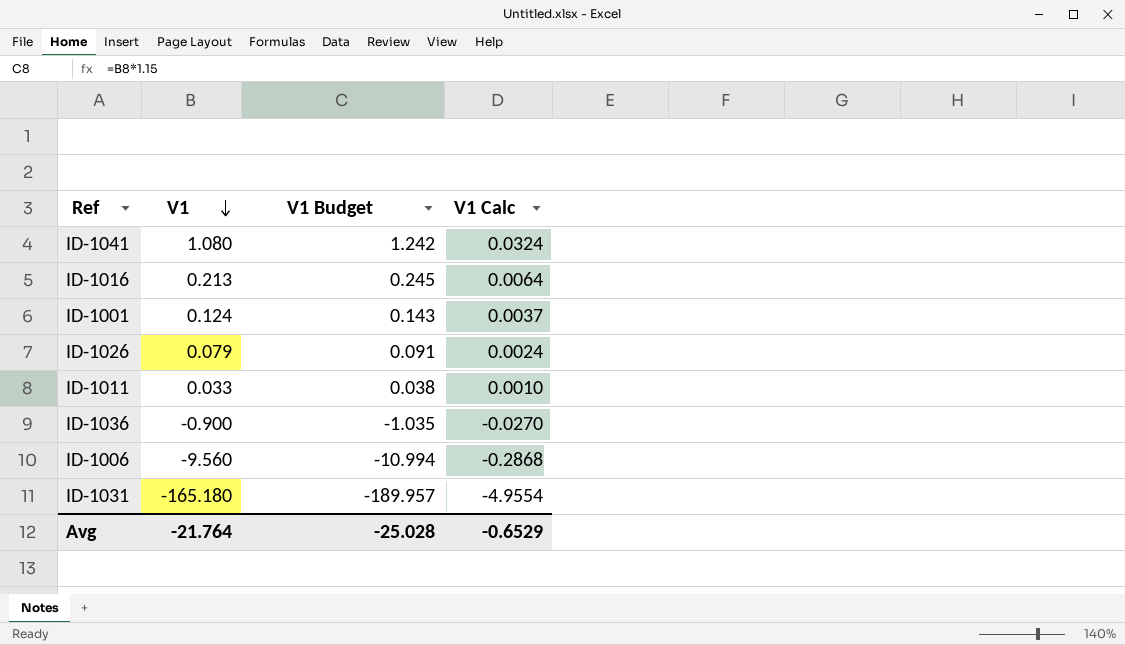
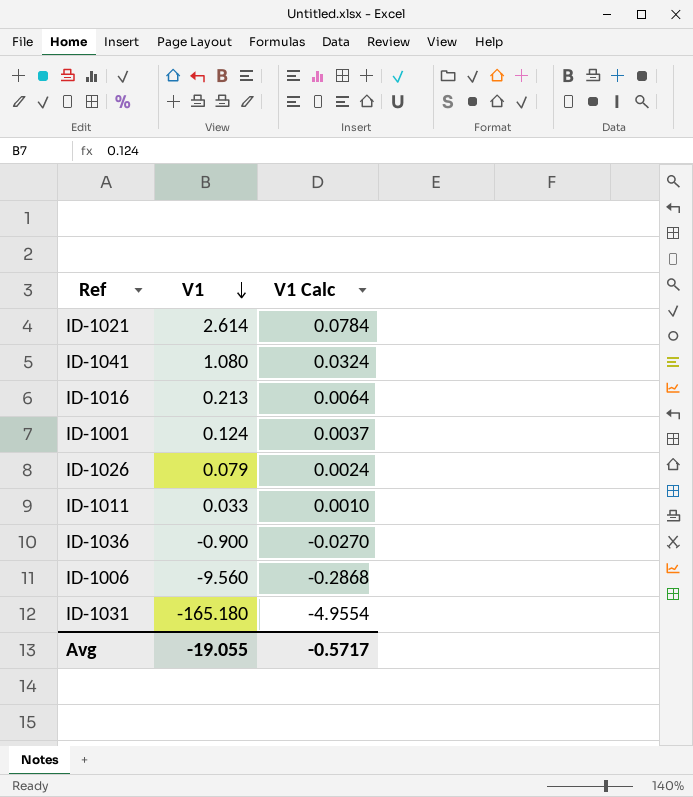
column V1 Budget | formula: [V1] * 1.15 -> none
row ID-1021: none -> 2.614 | 0.0784
Avg | V1: -21.764 -> -19.055
Avg | V1 Calc: -0.6529 -> -0.5717

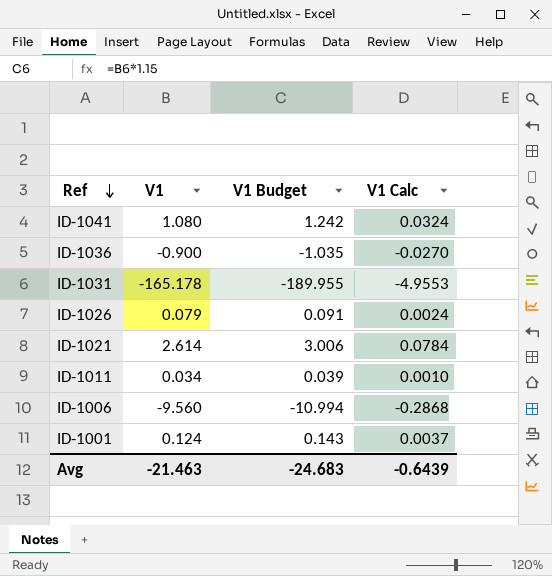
row order: V1 descending -> Ref descending
column V1 Budget | formula: none -> [V1] * 1.15
row ID-1016: 0.213 | 0.0064 -> none
ID-1031 | V1: -165.180 -> -165.178
ID-1031 | V1 Calc: -4.9554 -> -4.9553
ID-1011 | V1: 0.033 -> 0.034
Avg | V1: -19.055 -> -21.463
Avg | V1 Calc: -0.5717 -> -0.6439

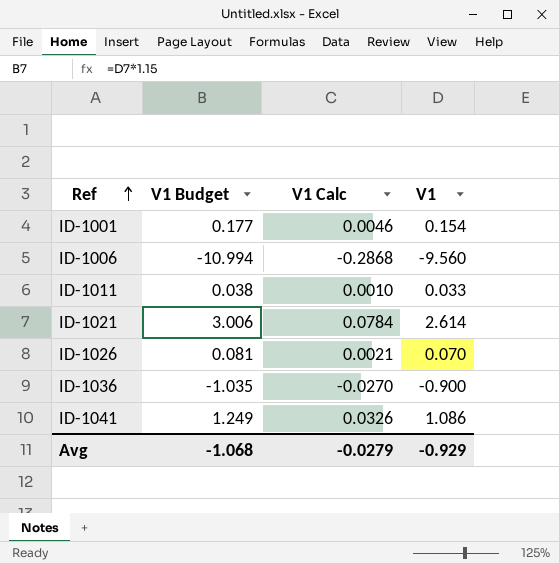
row order: Ref descending -> Ref ascending
column V1 | position: 2 -> 4
row ID-1031: -165.178 | -189.955 | -4.9553 -> none
ID-1001 | V1 Budget: 0.143 -> 0.177
ID-1001 | V1 Calc: 0.0037 -> 0.0046
ID-1001 | V1: 0.124 -> 0.154
ID-1011 | V1 Budget: 0.039 -> 0.038
ID-1011 | V1: 0.034 -> 0.033
ID-1026 | V1 Budget: 0.091 -> 0.081
ID-1026 | V1 Calc: 0.0024 -> 0.0021
ID-1026 | V1: 0.079 -> 0.070
ID-1041 | V1 Budget: 1.242 -> 1.249
ID-1041 | V1 Calc: 0.0324 -> 0.0326
ID-1041 | V1: 1.080 -> 1.086
Avg | V1 Budget: -24.683 -> -1.068
Avg | V1 Calc: -0.6439 -> -0.0279
Avg | V1: -21.463 -> -0.929

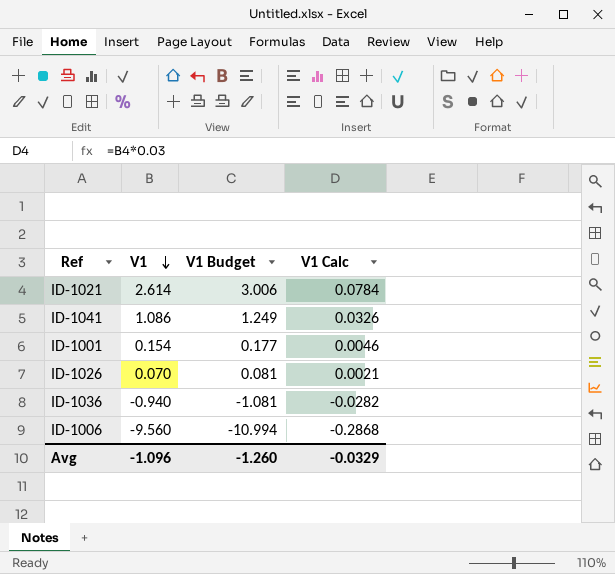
row order: Ref ascending -> V1 descending
column V1 | position: 4 -> 2
row ID-1011: 0.038 | 0.0010 | 0.033 -> none
ID-1036 | V1: -0.900 -> -0.940
ID-1036 | V1 Budget: -1.035 -> -1.081
ID-1036 | V1 Calc: -0.0270 -> -0.0282
Avg | V1: -0.929 -> -1.096
Avg | V1 Budget: -1.068 -> -1.260
Avg | V1 Calc: -0.0279 -> -0.0329

